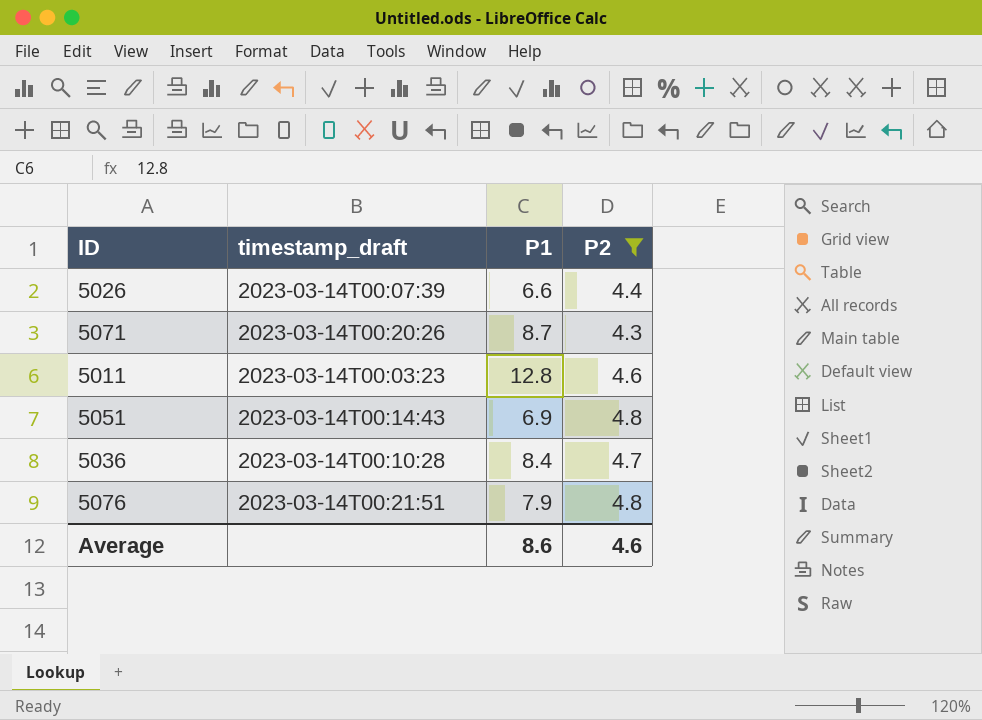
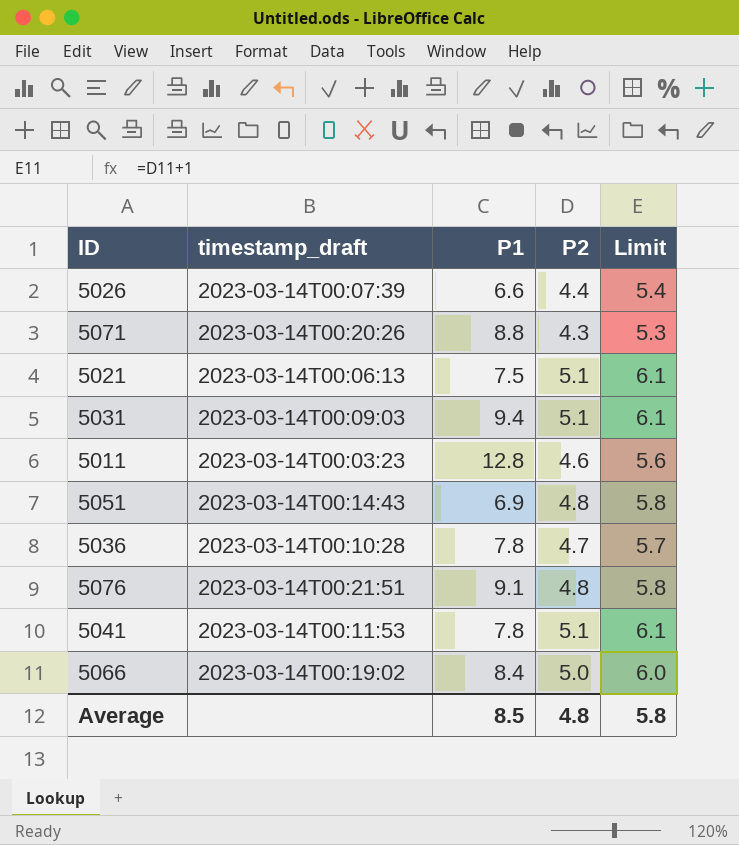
filter: P2 <= 4.8 -> none
column Limit | formula: none -> [P2] + 1
5071 | P1: 8.7 -> 8.8
5036 | P1: 8.4 -> 7.8
5076 | P1: 7.9 -> 9.1
Average | P1: 8.6 -> 8.5
Average | P2: 4.6 -> 4.8

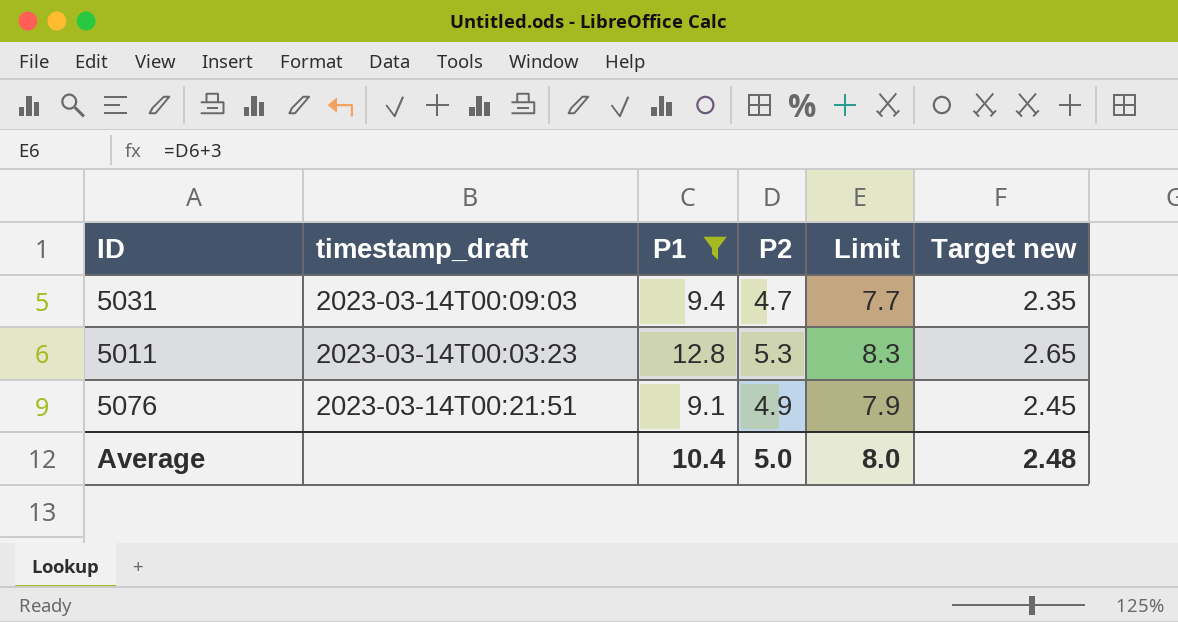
filter: none -> P1 >= 9.1
column Limit | formula: [P2] + 1 -> [P2] + 3
column Target new | formula: none -> [P2] * 0.5
5031 | P2: 5.1 -> 4.7
5011 | P2: 4.6 -> 5.3
5076 | P2: 4.8 -> 4.9
Average | P1: 8.5 -> 10.4
Average | P2: 4.8 -> 5.0
Average | Limit: 5.8 -> 8.0

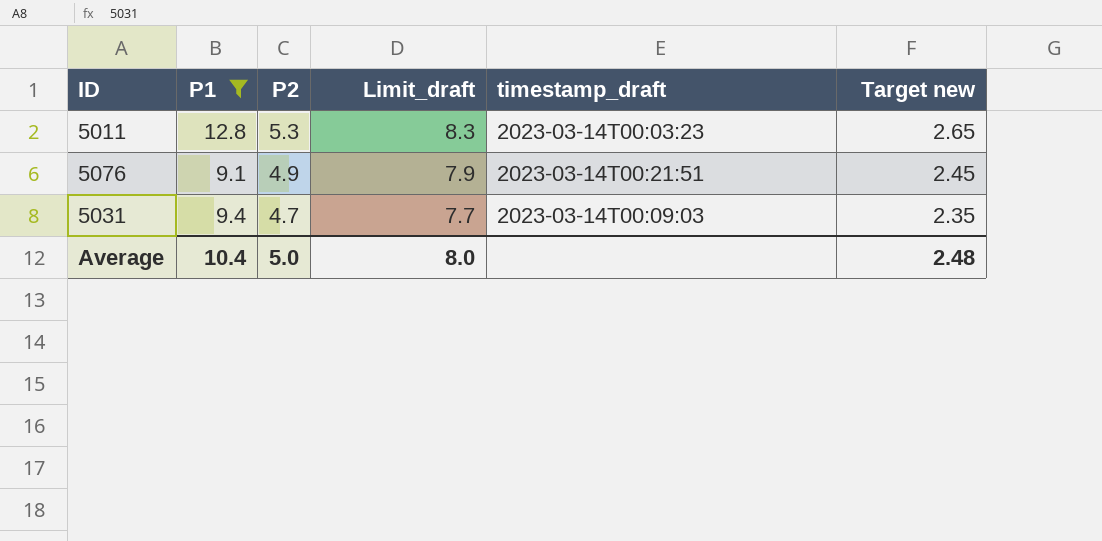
row order: none -> P2 descending
column name: Limit -> Limit_draft
column timestamp_draft | position: 2 -> 5

